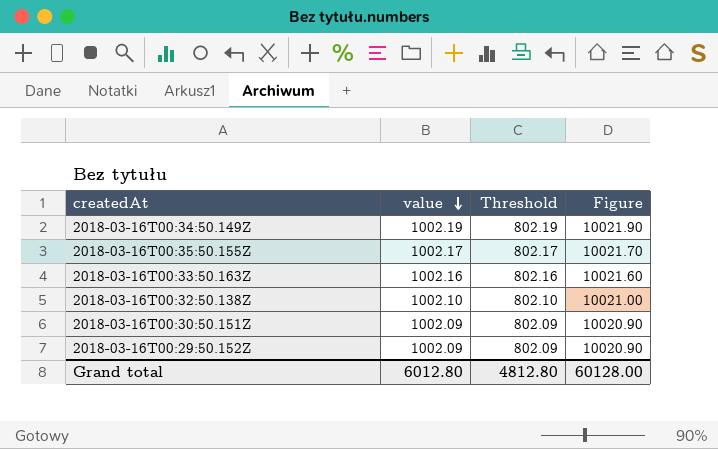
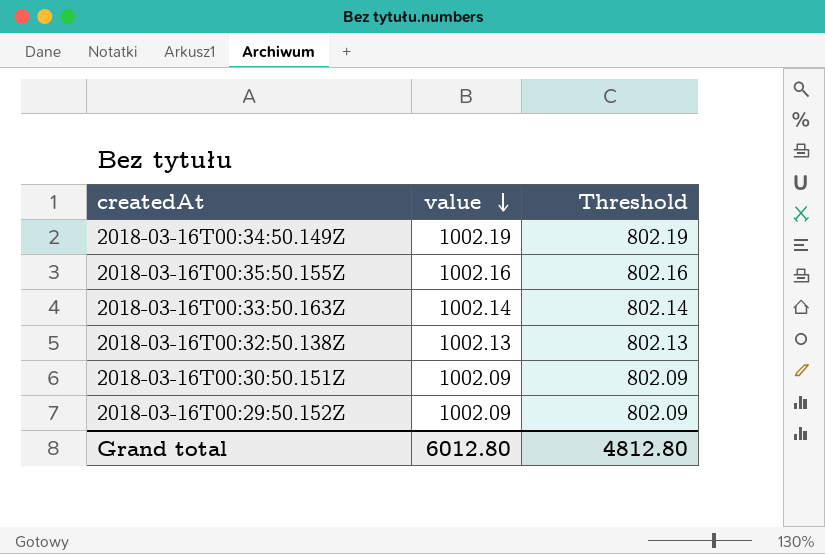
column Figure | formula: [value] * 10 -> none
2018-03-16T00:35:50.155Z | value: 1002.17 -> 1002.16
2018-03-16T00:35:50.155Z | Threshold: 802.17 -> 802.16
2018-03-16T00:33:50.163Z | value: 1002.16 -> 1002.14
2018-03-16T00:33:50.163Z | Threshold: 802.16 -> 802.14
2018-03-16T00:32:50.138Z | value: 1002.10 -> 1002.13
2018-03-16T00:32:50.138Z | Threshold: 802.10 -> 802.13

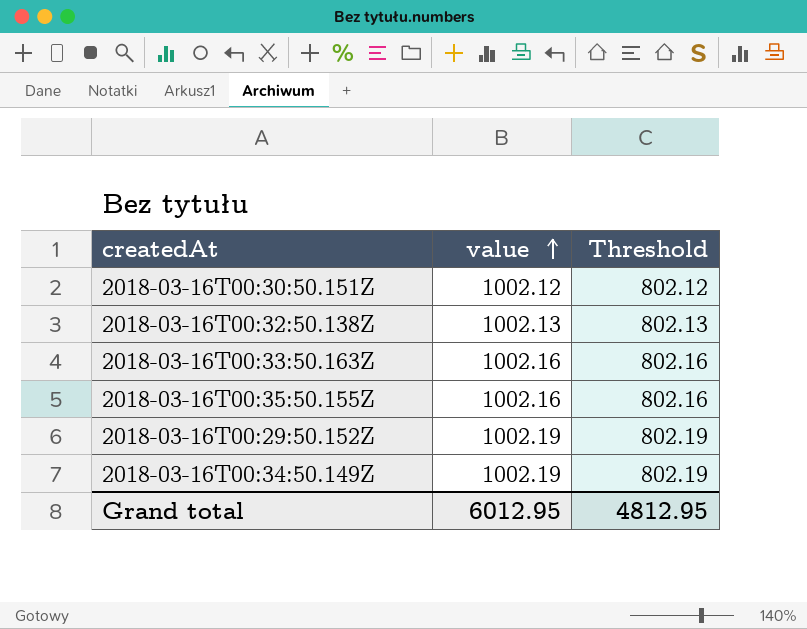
row order: value descending -> value ascending
2018-03-16T00:30:50.151Z | value: 1002.09 -> 1002.12
2018-03-16T00:30:50.151Z | Threshold: 802.09 -> 802.12
2018-03-16T00:33:50.163Z | value: 1002.14 -> 1002.16
2018-03-16T00:33:50.163Z | Threshold: 802.14 -> 802.16
2018-03-16T00:29:50.152Z | value: 1002.09 -> 1002.19
2018-03-16T00:29:50.152Z | Threshold: 802.09 -> 802.19
Grand total | value: 6012.80 -> 6012.95
Grand total | Threshold: 4812.80 -> 4812.95

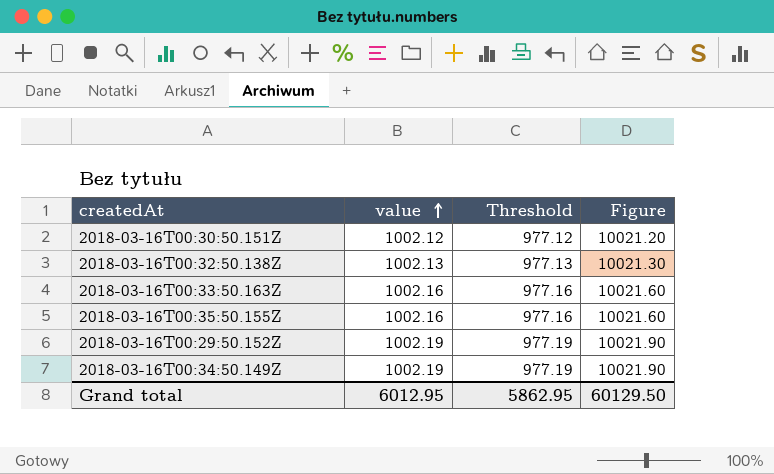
column Threshold | formula: [value] - 200 -> [value] - 25
column Figure | formula: none -> [value] * 10
Grand total | Threshold: 4812.95 -> 5862.95

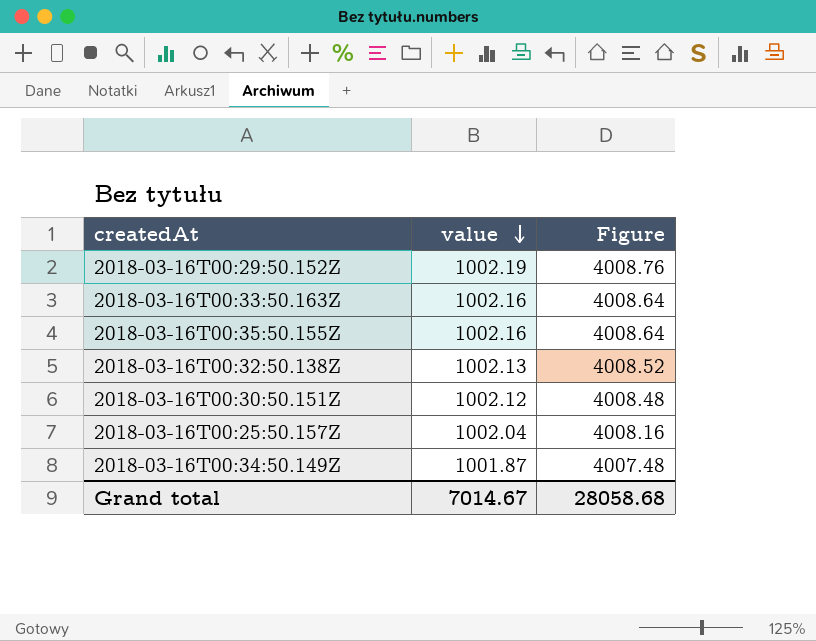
row order: value ascending -> value descending
column Threshold | formula: [value] - 25 -> none
column Figure | formula: [value] * 10 -> [value] * 4
row 2018-03-16T00:25:50.157Z: none -> 1002.04 | 4008.16
2018-03-16T00:34:50.149Z | value: 1002.19 -> 1001.87
Grand total | value: 6012.95 -> 7014.67
Grand total | Figure: 60129.50 -> 28058.68

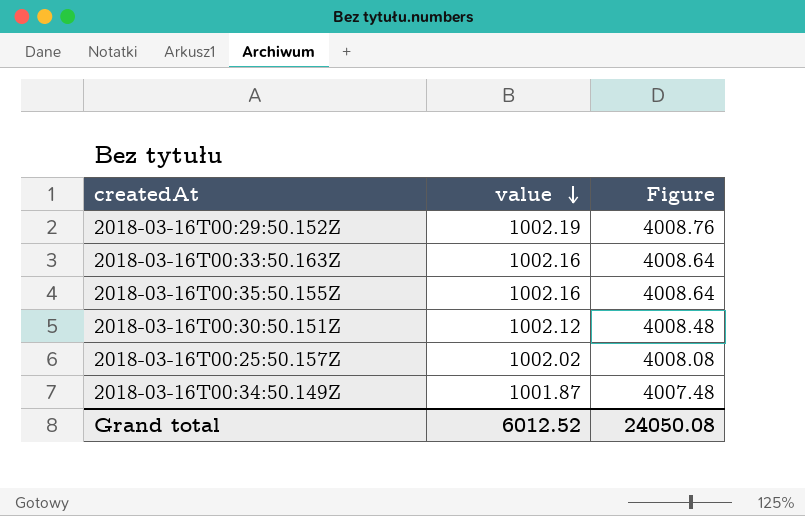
row 2018-03-16T00:32:50.138Z: 1002.13 | 4008.52 -> none
2018-03-16T00:25:50.157Z | value: 1002.04 -> 1002.02
2018-03-16T00:25:50.157Z | Figure: 4008.16 -> 4008.08
Grand total | value: 7014.67 -> 6012.52
Grand total | Figure: 28058.68 -> 24050.08

